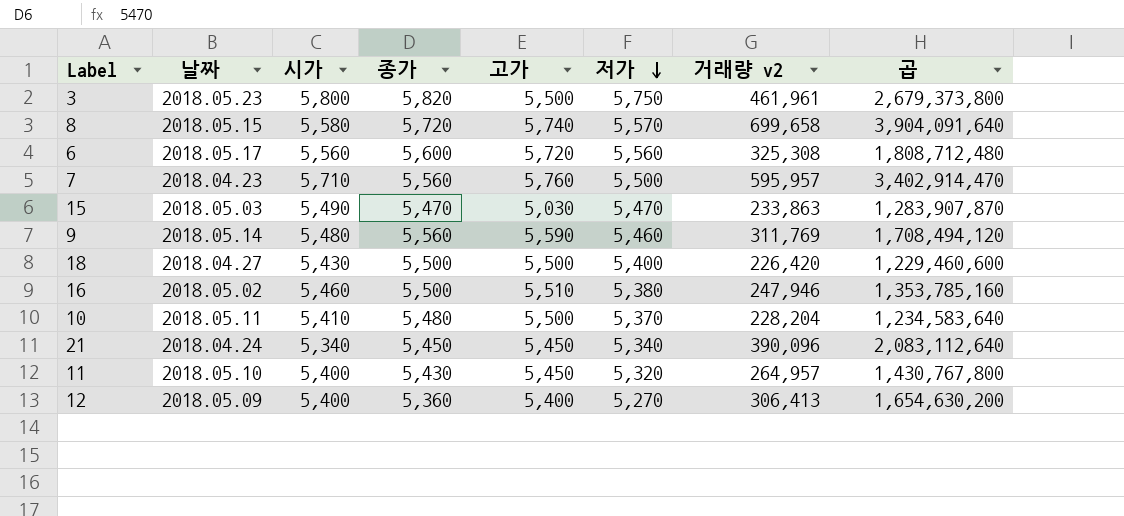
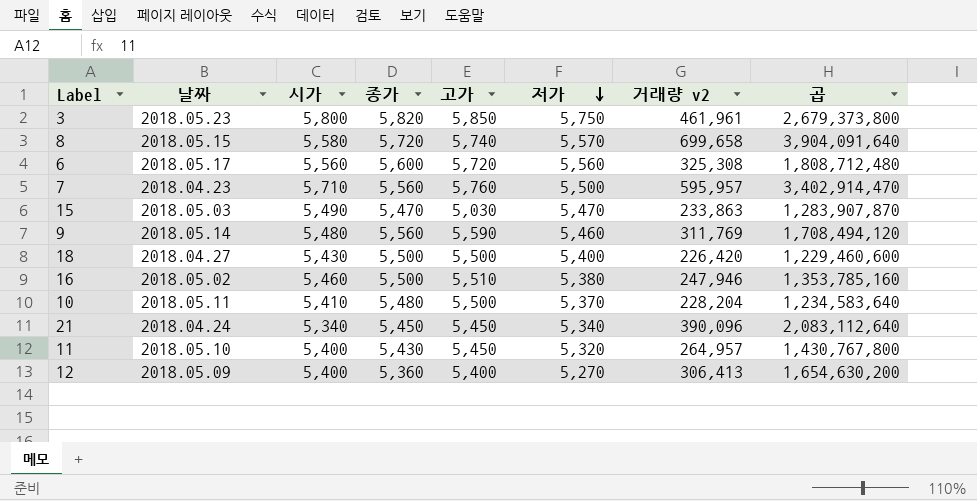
3 | 고가: 5,500 -> 5,850

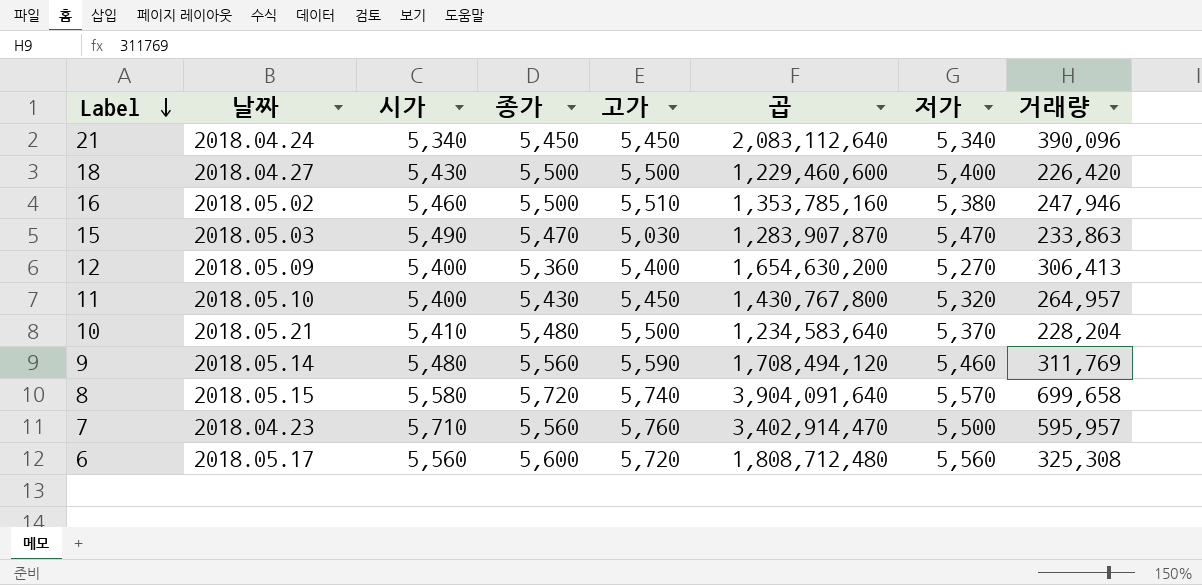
row order: 저가 descending -> Label descending
column 곱 | position: 8 -> 6
column name: 거래량 v2 -> 거래량
row 3: 2018.05.23 | 5,800 | 5,820 | 5,850 | 5,750 | 461,961 | 2,679,373,800 -> none
10 | 날짜: 2018.05.11 -> 2018.05.21

